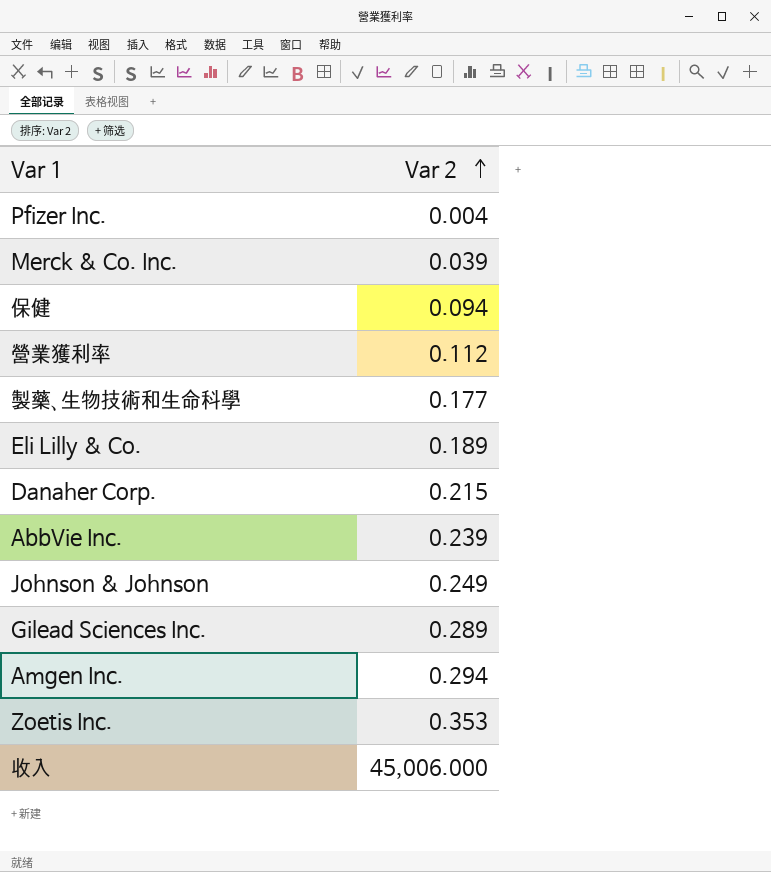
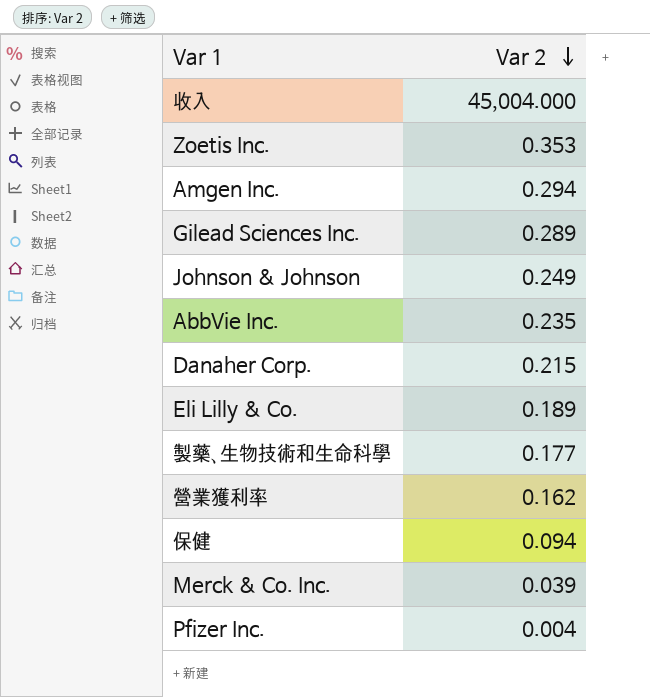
row order: Var 2 ascending -> Var 2 descending
收入 | Var 2: 45,006.000 -> 45,004.000
AbbVie Inc. | Var 2: 0.239 -> 0.235
營業獲利率 | Var 2: 0.112 -> 0.162

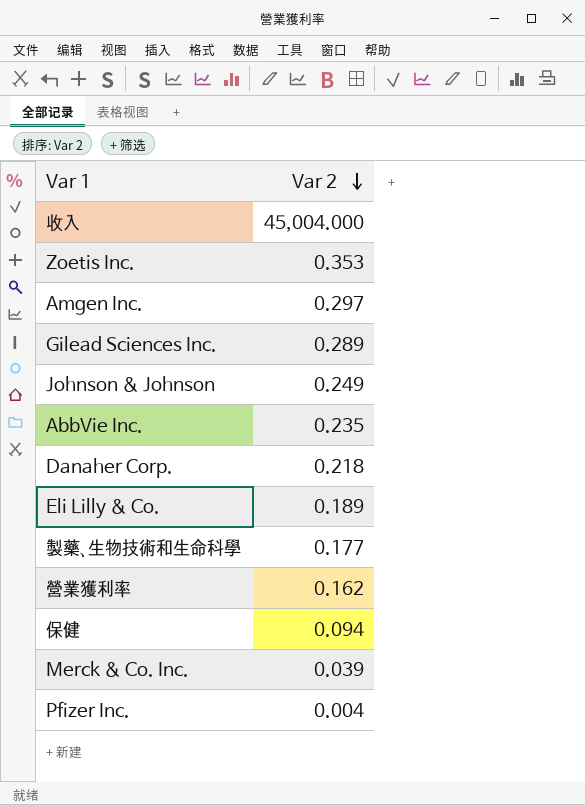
Amgen Inc. | Var 2: 0.294 -> 0.297
Danaher Corp. | Var 2: 0.215 -> 0.218

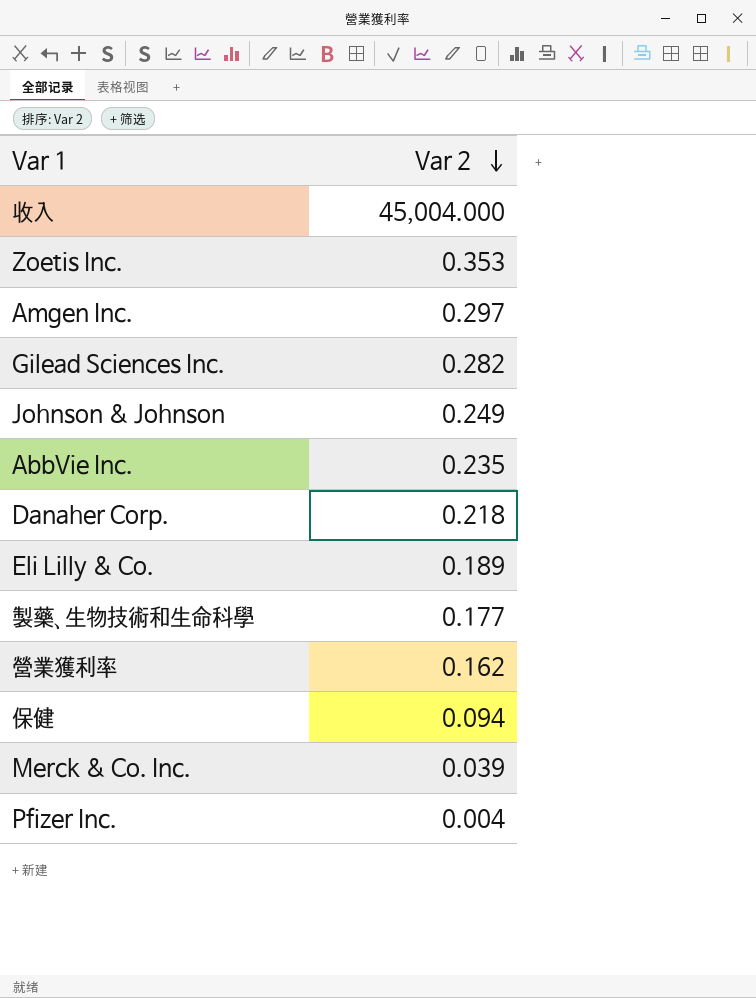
Gilead Sciences Inc. | Var 2: 0.289 -> 0.282

